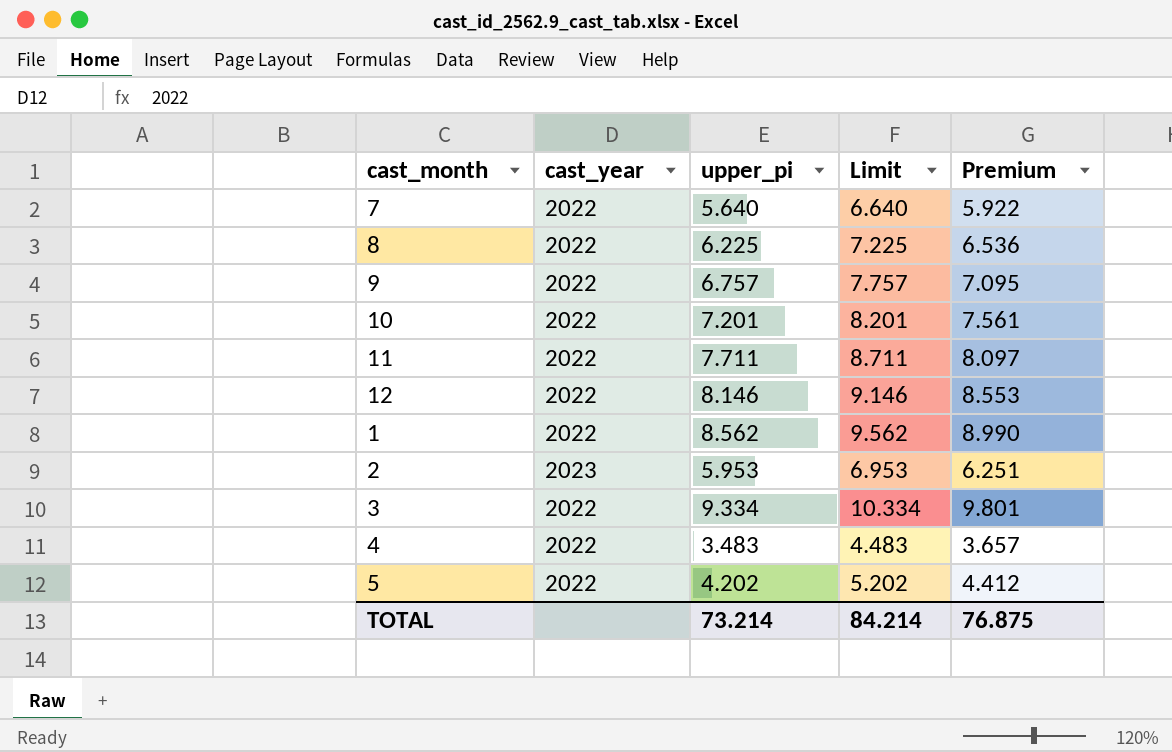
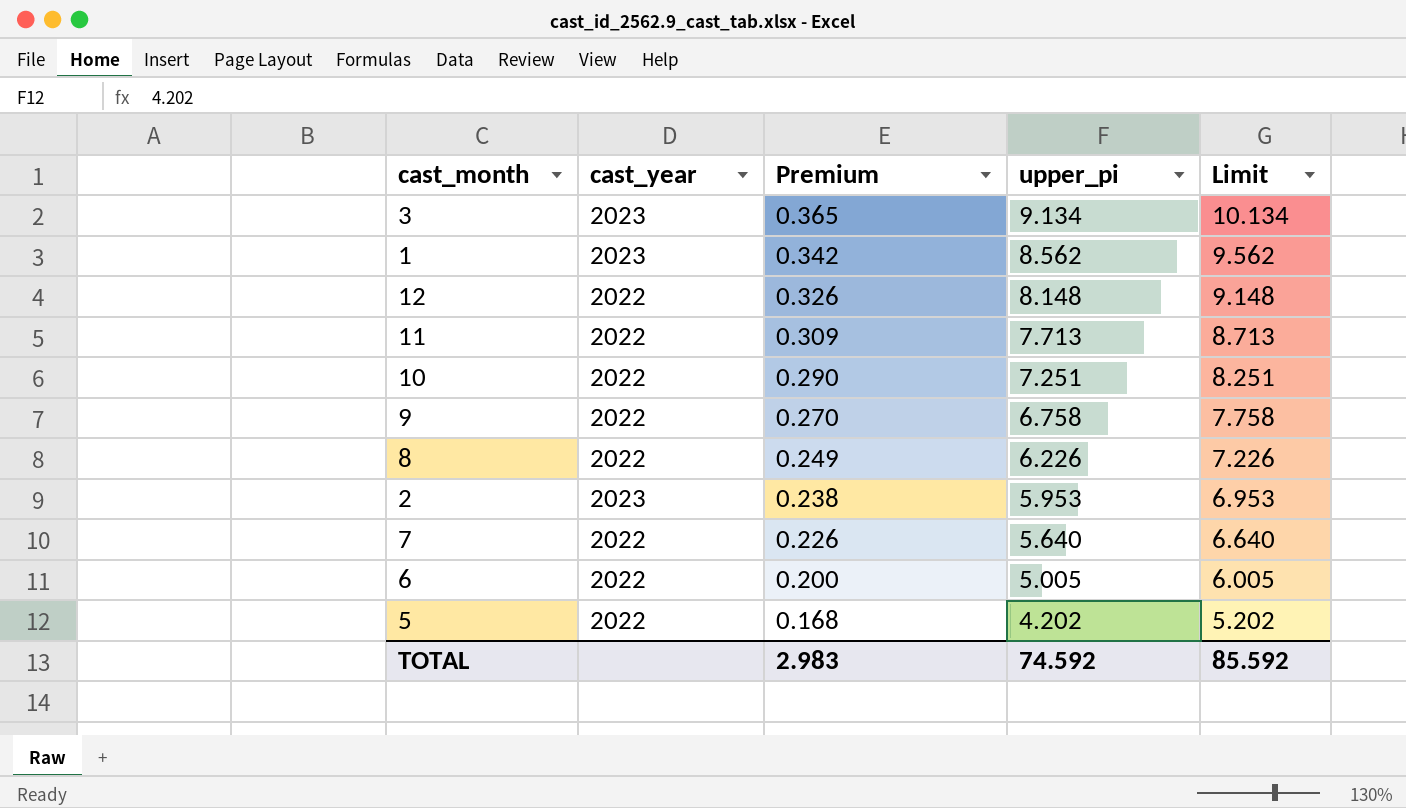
row order: none -> Premium descending
column Premium | formula: [upper_pi] * 1.05 -> [upper_pi] * 0.04
column Premium | position: 5 -> 3
row 4: 2022 | 3.483 | 4.483 | 3.657 -> none
3 | cast_year: 2022 -> 2023
3 | upper_pi: 9.334 -> 9.134
3 | Limit: 10.334 -> 10.134
1 | cast_year: 2022 -> 2023
12 | upper_pi: 8.146 -> 8.148
12 | Limit: 9.146 -> 9.148
11 | upper_pi: 7.711 -> 7.713
11 | Limit: 8.711 -> 8.713
10 | upper_pi: 7.201 -> 7.251
10 | Limit: 8.201 -> 8.251
9 | upper_pi: 6.757 -> 6.758
9 | Limit: 7.757 -> 7.758
8 | upper_pi: 6.225 -> 6.226
8 | Limit: 7.225 -> 7.226
row 6: none -> 2022 | 0.200 | 5.005 | 6.005
TOTAL | Premium: 76.875 -> 2.983
TOTAL | upper_pi: 73.214 -> 74.592
TOTAL | Limit: 84.214 -> 85.592

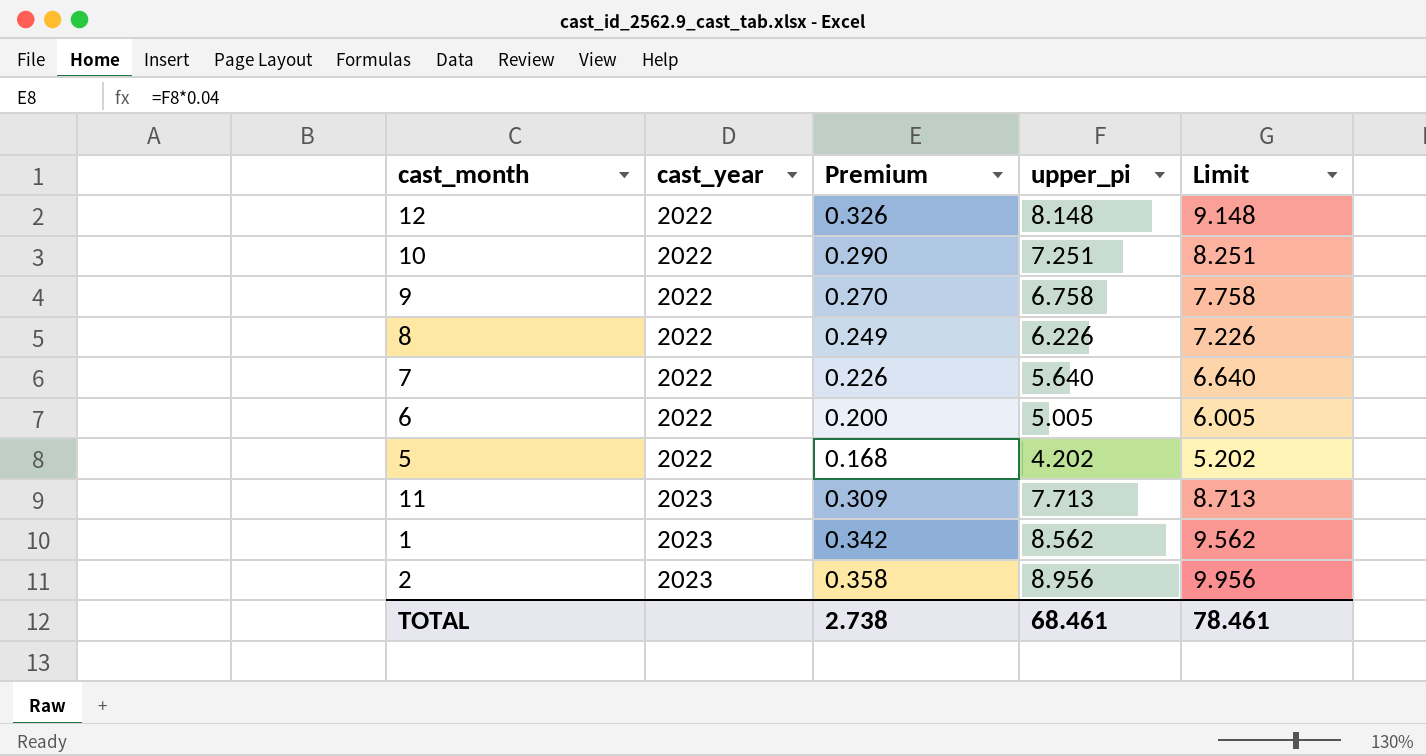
row order: Premium descending -> cast_year ascending
row 3: 2023 | 0.365 | 9.134 | 10.134 -> none
11 | cast_year: 2022 -> 2023
2 | Premium: 0.238 -> 0.358
2 | upper_pi: 5.953 -> 8.956
2 | Limit: 6.953 -> 9.956
TOTAL | Premium: 2.983 -> 2.738
TOTAL | upper_pi: 74.592 -> 68.461
TOTAL | Limit: 85.592 -> 78.461

